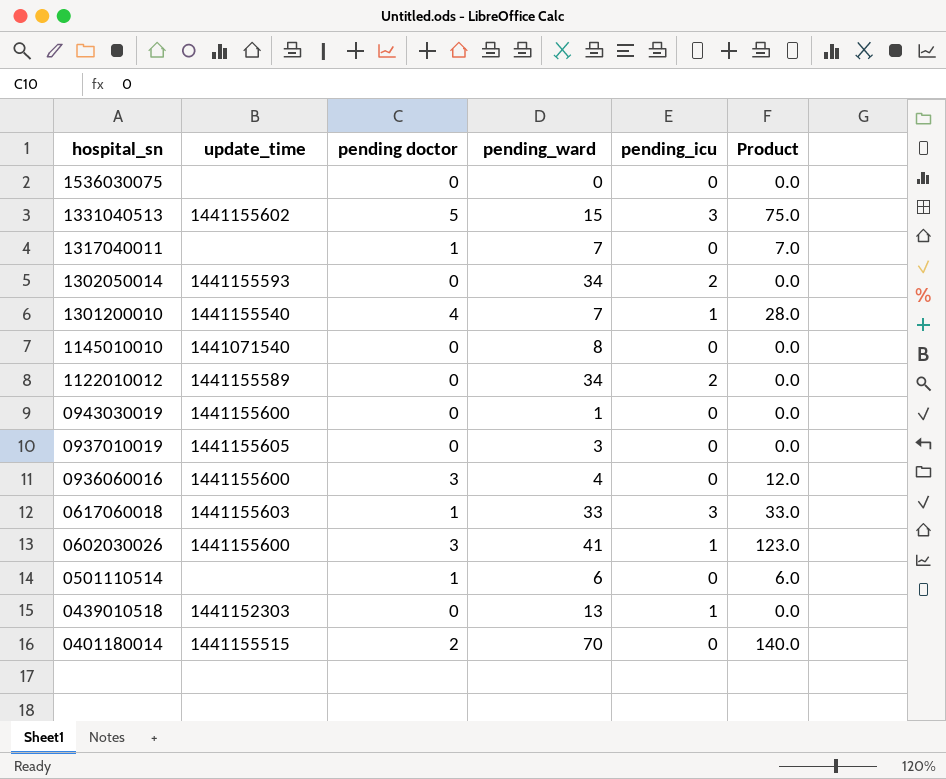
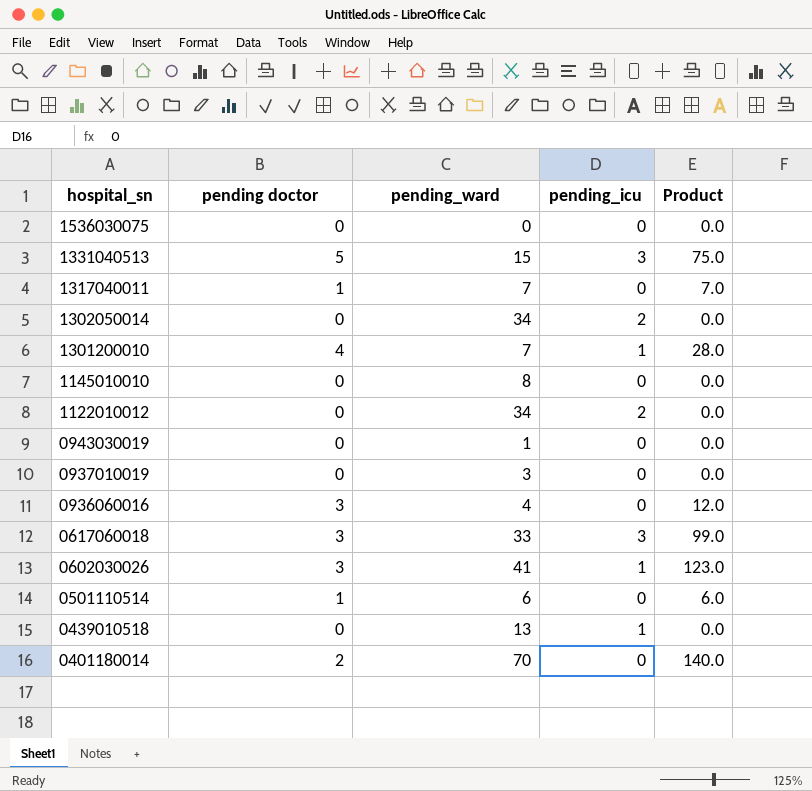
column update_time | position: 2 -> none
0617060018 | pending doctor: 1 -> 3
0617060018 | Product: 33.0 -> 99.0

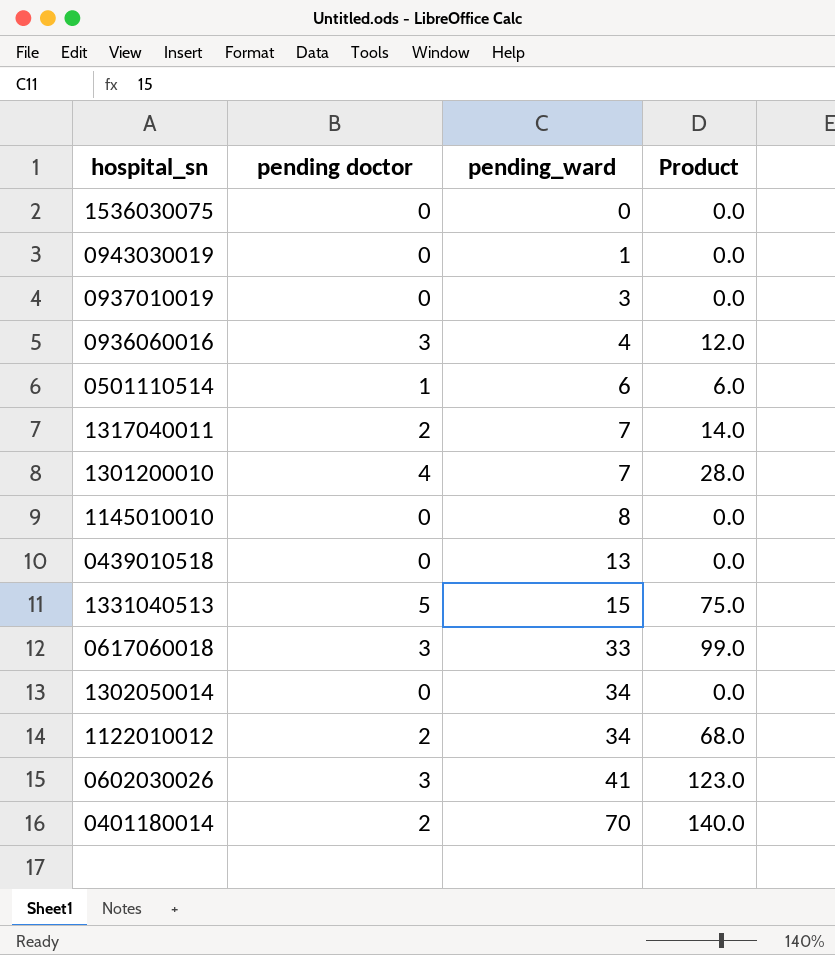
row order: hospital_sn descending -> pending_ward ascending
column pending_icu | position: 4 -> none
1317040011 | pending doctor: 1 -> 2
1317040011 | Product: 7.0 -> 14.0
1122010012 | pending doctor: 0 -> 2
1122010012 | Product: 0.0 -> 68.0

